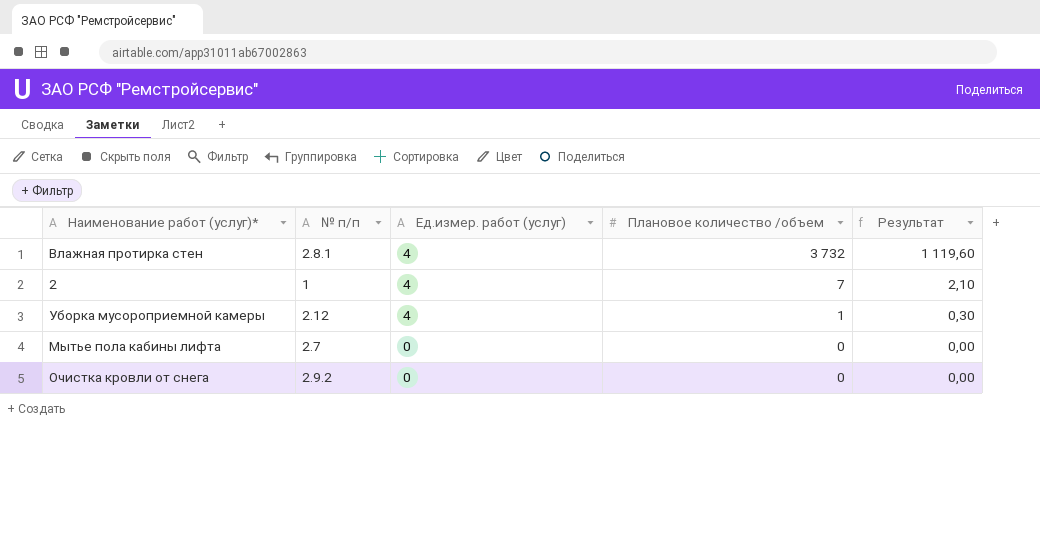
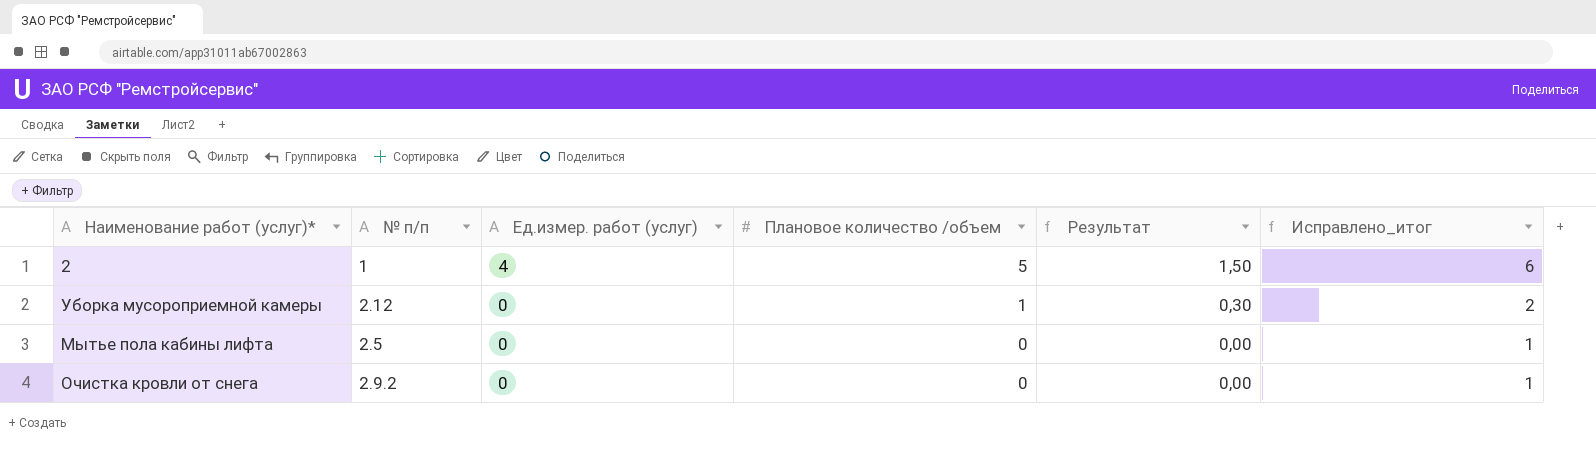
column Исправлено_итог | formula: none -> [Плановое количество /объем] + 1
row Влажная протирка стен: 2.8.1 | 4 | 3 732 | 1 119,60 -> none
2 | Плановое количество /объем: 7 -> 5
2 | Результат: 2,10 -> 1,50
Уборка мусороприемной камеры | Ед.измер. работ (услуг): 4 -> 0
Мытье пола кабины лифта | № п/п: 2.7 -> 2.5

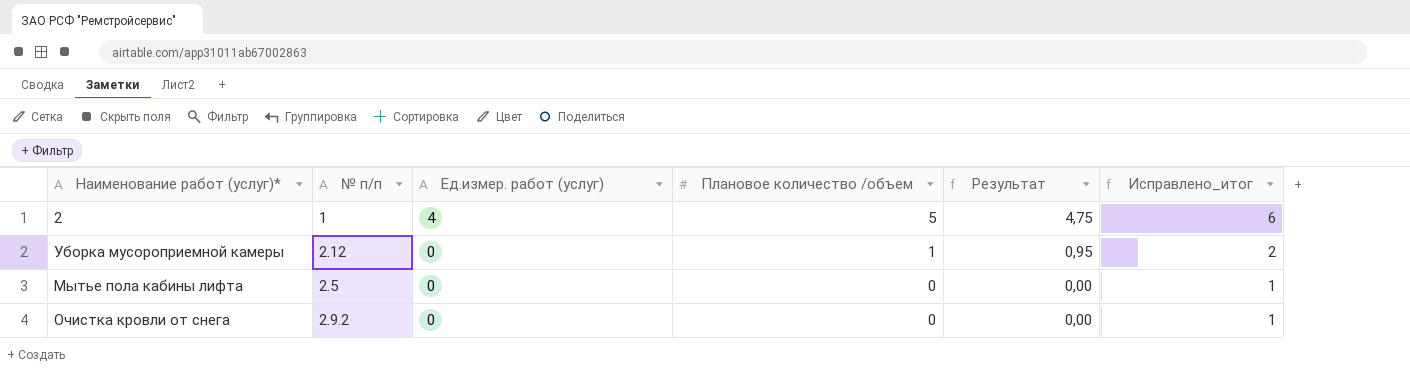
column Результат | formula: [Плановое количество /объем] * 0,3 -> [Плановое количество /объем] * 0,95

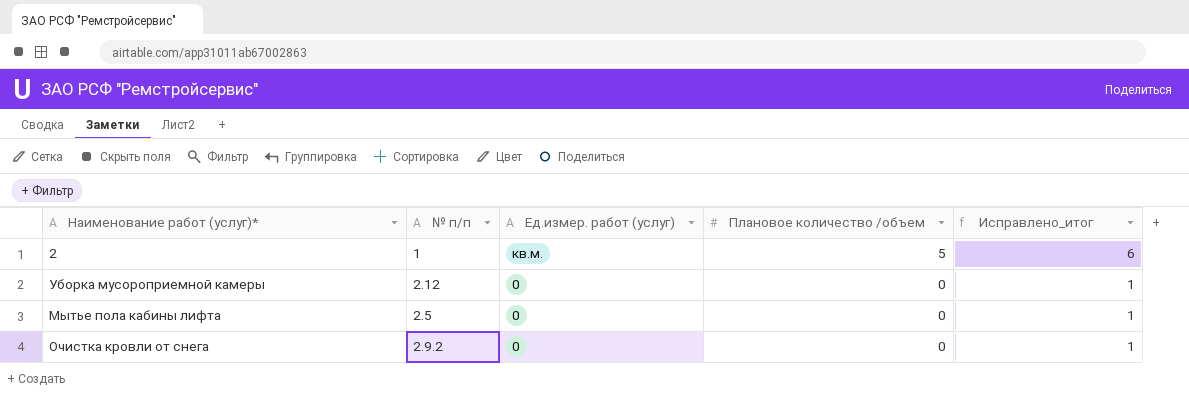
column Результат | formula: [Плановое количество /объем] * 0,95 -> none
2 | Ед.измер. работ (услуг): 4 -> кв.м.
Уборка мусороприемной камеры | Плановое количество /объем: 1 -> 0
Уборка мусороприемной камеры | Исправлено_итог: 2 -> 1

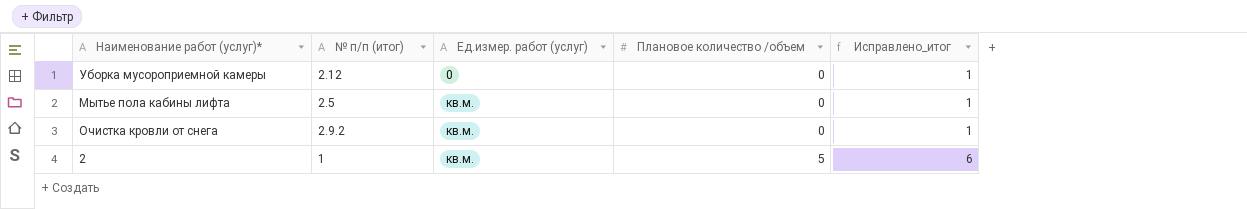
row order: Ед.измер. работ (услуг) descending -> Ед.измер. работ (услуг) ascending
column name: № п/п -> № п/п (итог)
Мытье пола кабины лифта | Ед.измер. работ (услуг): 0 -> кв.м.
Очистка кровли от снега | Ед.измер. работ (услуг): 0 -> кв.м.

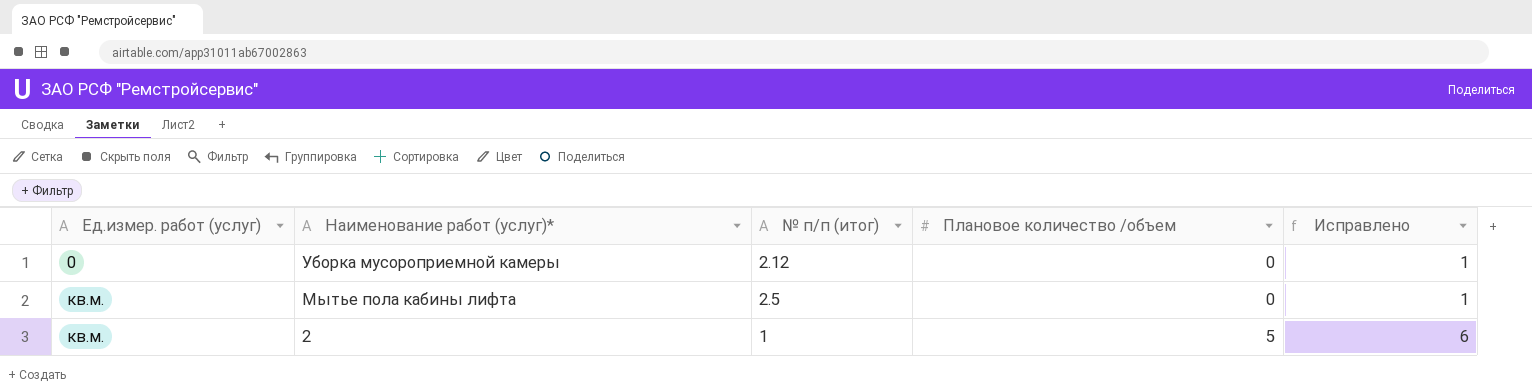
column Ед.измер. работ (услуг) | position: 3 -> 1
column name: Исправлено_итог -> Исправлено
row Очистка кровли от снега: 2.9.2 | кв.м. | 0 | 1 -> none

